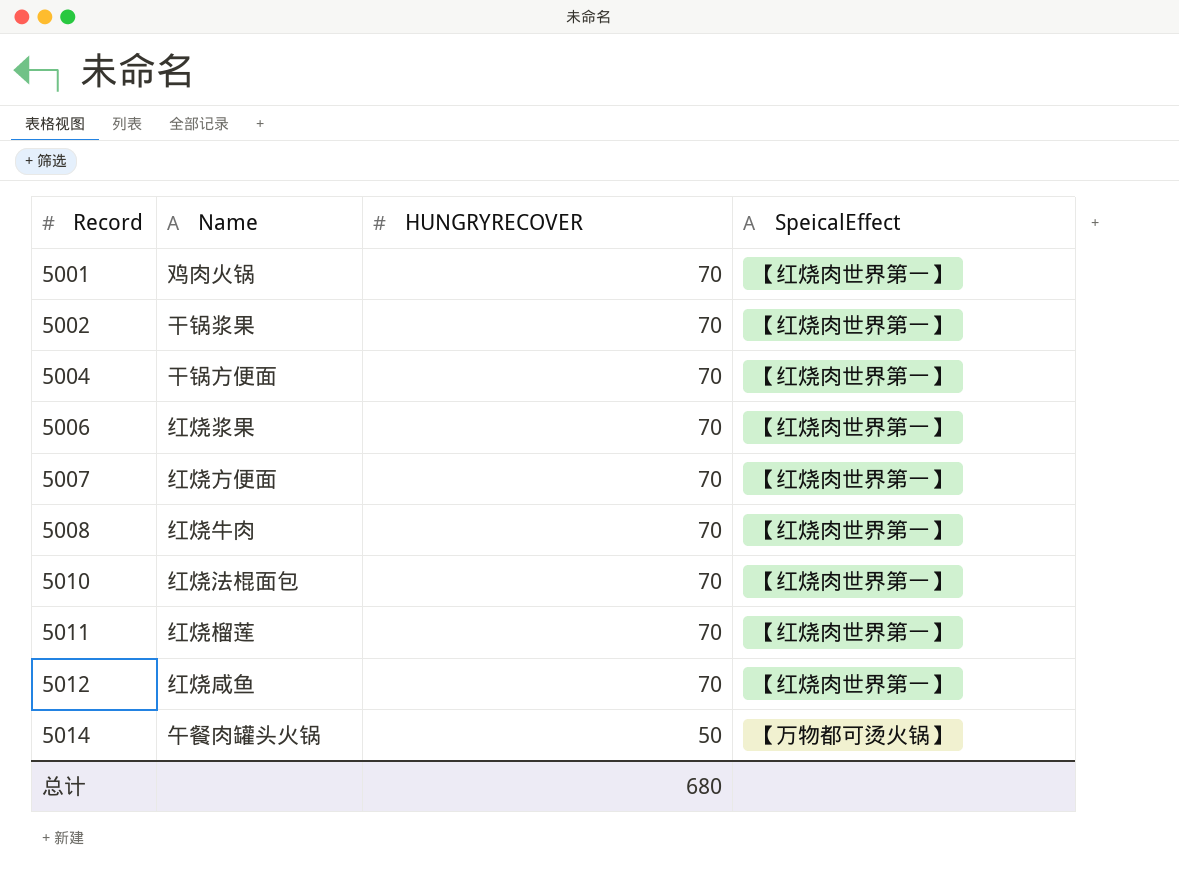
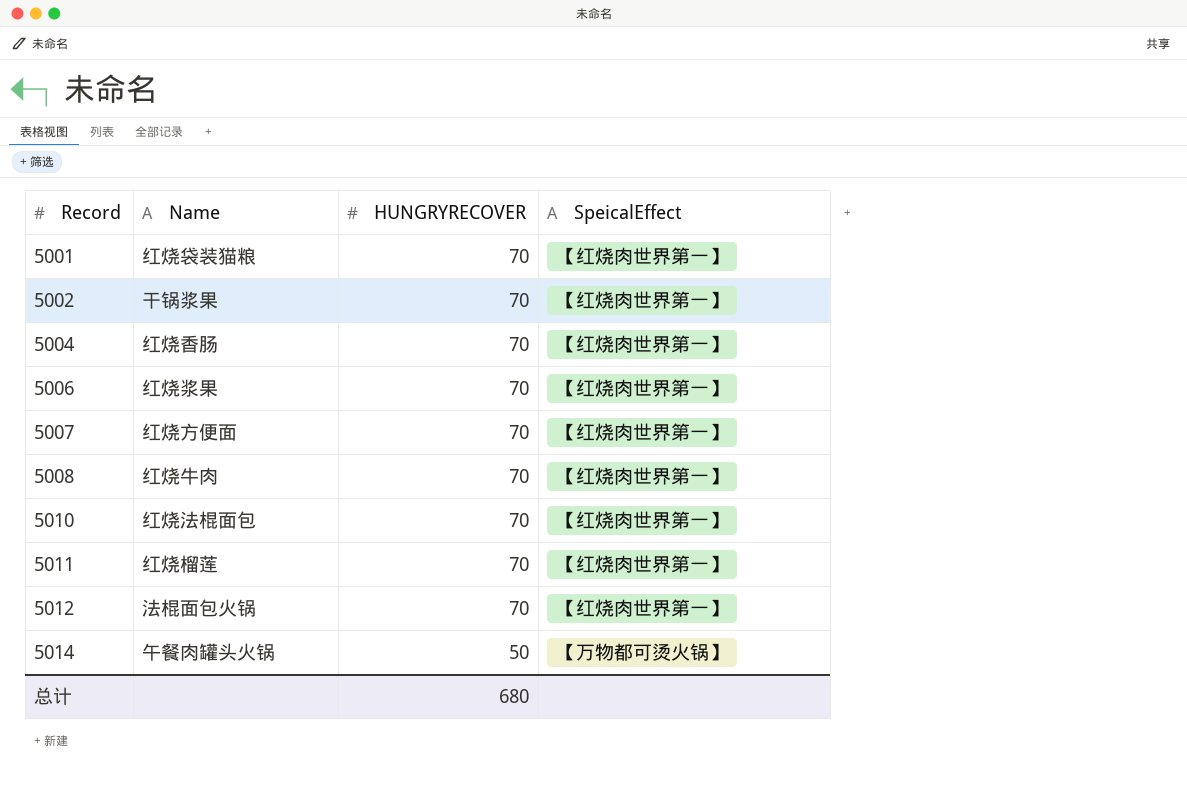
5001 | Name: 鸡肉火锅 -> 红烧袋装猫粮
5004 | Name: 干锅方便面 -> 红烧香肠
5012 | Name: 红烧咸鱼 -> 法棍面包火锅

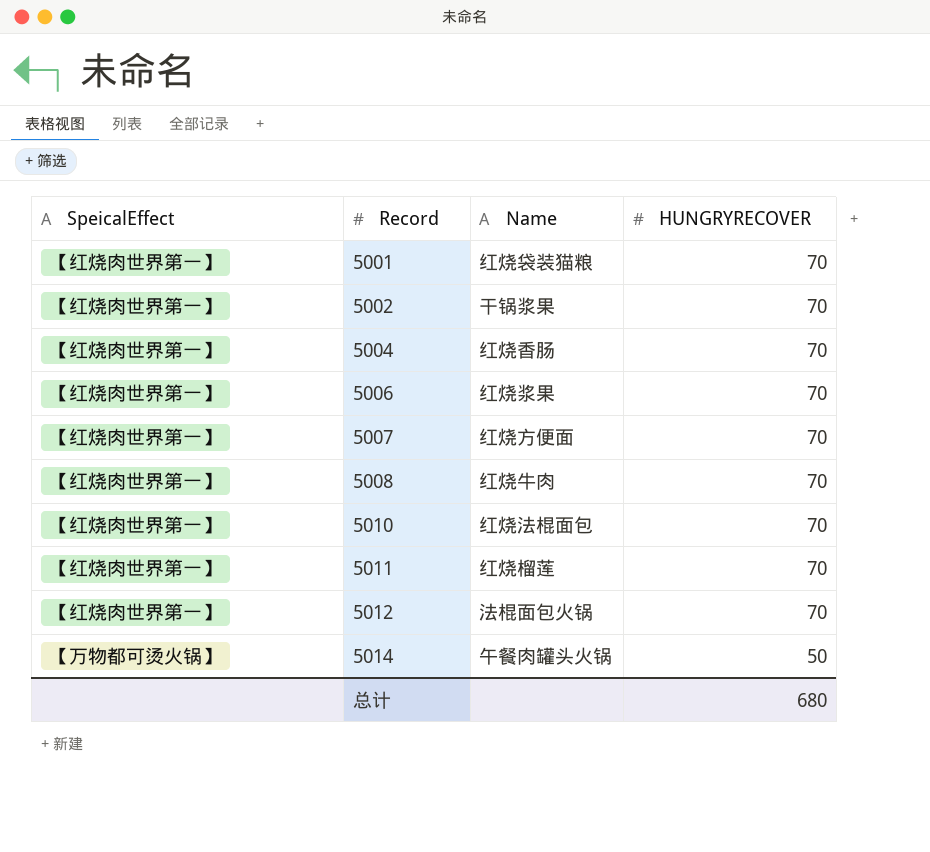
column SpeicalEffect | position: 4 -> 1

